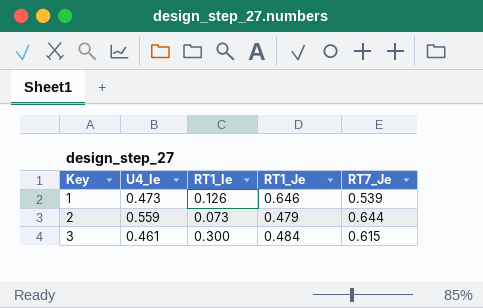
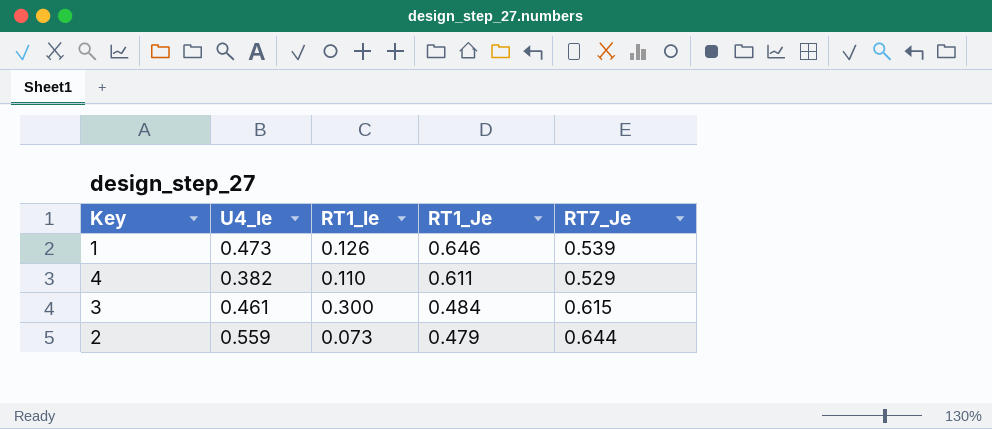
row order: Key ascending -> RT1_Je descending
row 4: none -> 0.382 | 0.110 | 0.611 | 0.529

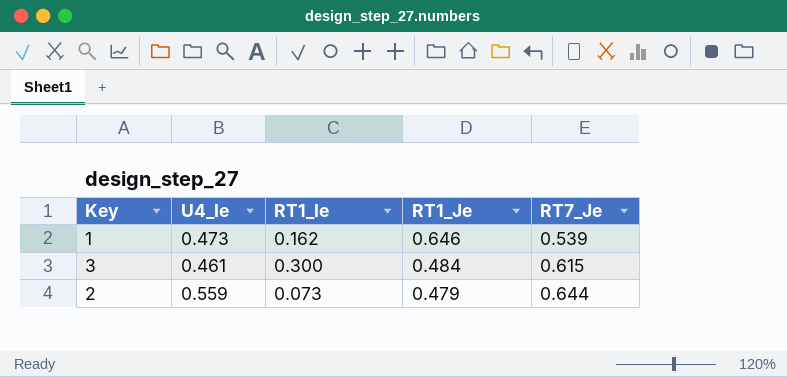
row 4: 0.382 | 0.110 | 0.611 | 0.529 -> none
1 | RT1_Ie: 0.126 -> 0.162

